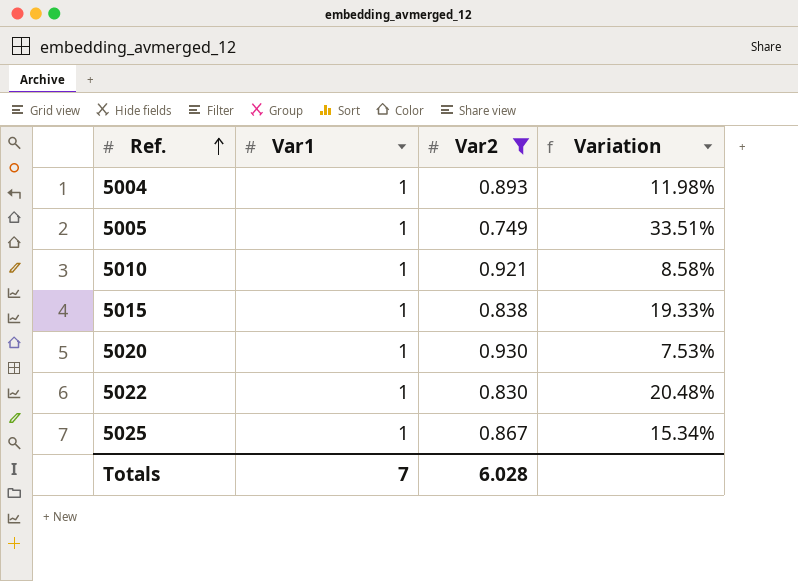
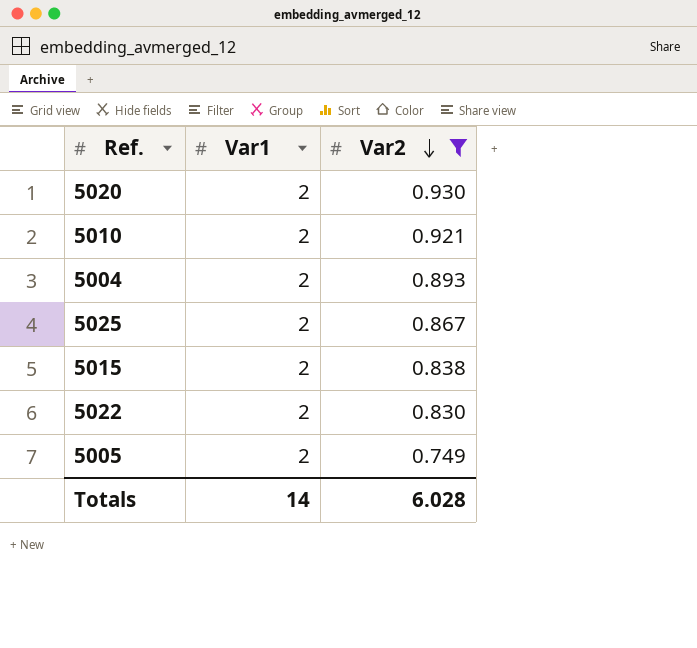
row order: Ref. ascending -> Var2 descending
column Variation | formula: ([Var1] - [Var2]) / [Var2] -> none
5020 | Var1: 1 -> 2
5010 | Var1: 1 -> 2
5004 | Var1: 1 -> 2
5025 | Var1: 1 -> 2
5015 | Var1: 1 -> 2
5022 | Var1: 1 -> 2
5005 | Var1: 1 -> 2
Totals | Var1: 7 -> 14

